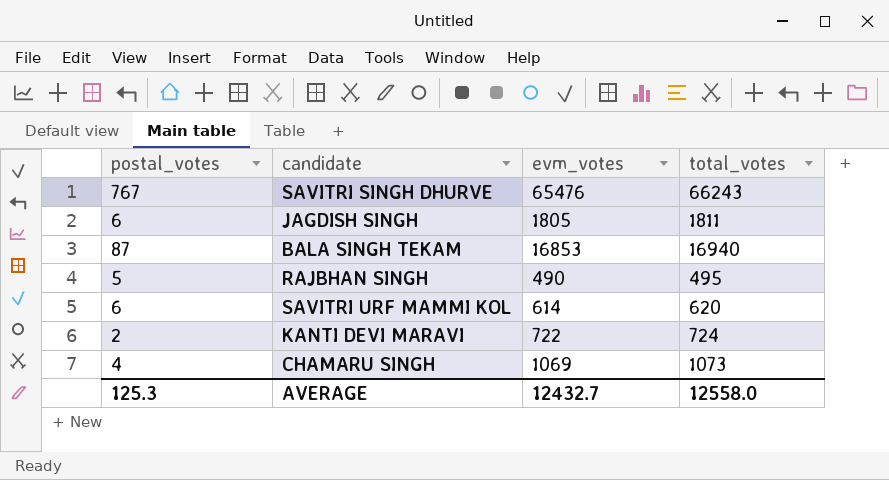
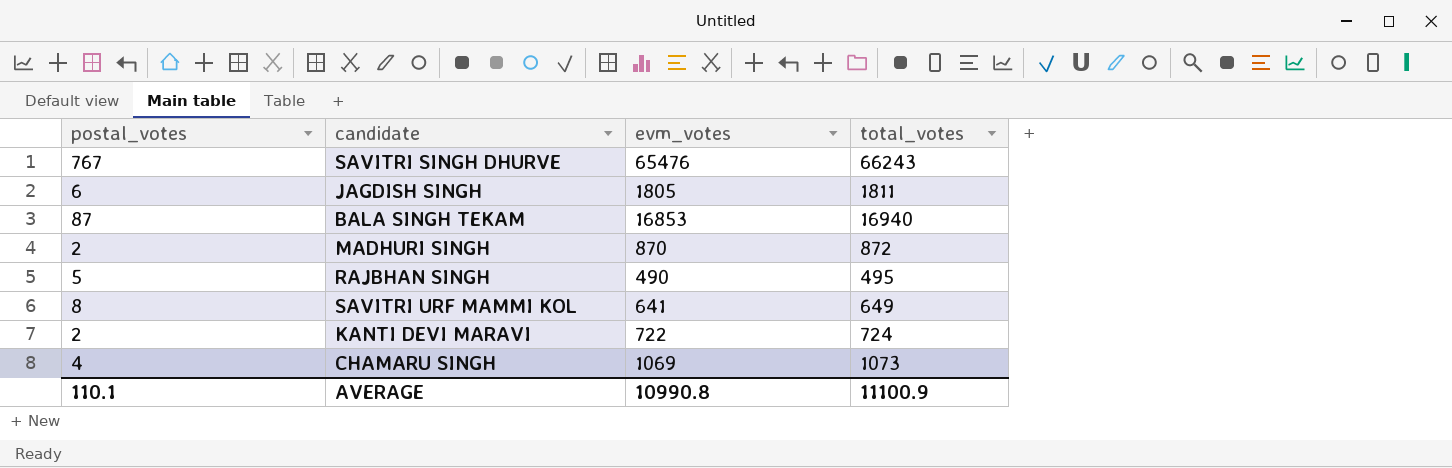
row MADHURI SINGH: none -> 2 | 870 | 872
SAVITRI URF MAMMI KOL | postal_votes: 6 -> 8
SAVITRI URF MAMMI KOL | evm_votes: 614 -> 641
SAVITRI URF MAMMI KOL | total_votes: 620 -> 649
AVERAGE | postal_votes: 125.3 -> 110.1
AVERAGE | evm_votes: 12432.7 -> 10990.8
AVERAGE | total_votes: 12558.0 -> 11100.9

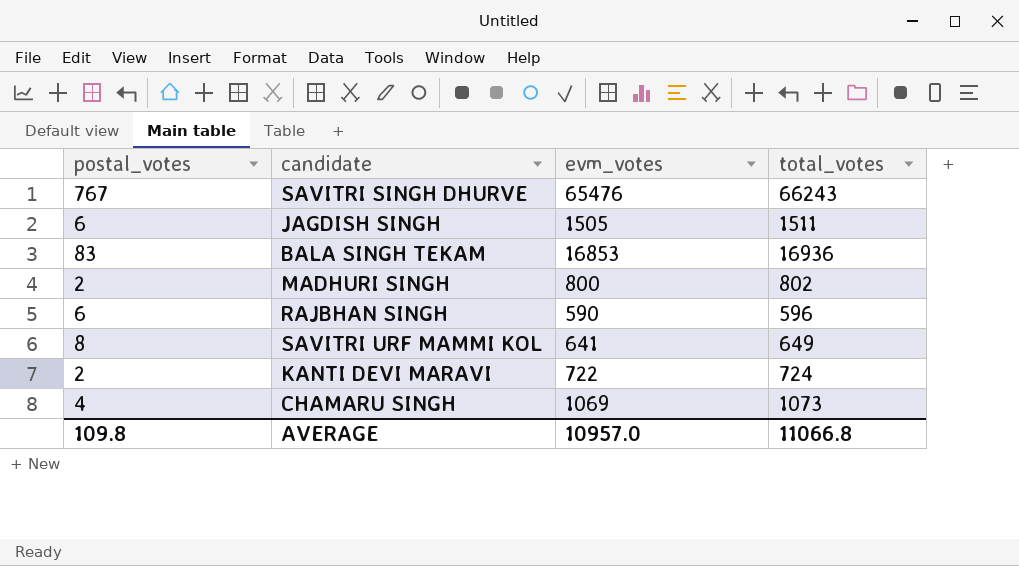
JAGDISH SINGH | evm_votes: 1805 -> 1505
JAGDISH SINGH | total_votes: 1811 -> 1511
BALA SINGH TEKAM | postal_votes: 87 -> 83
BALA SINGH TEKAM | total_votes: 16940 -> 16936
MADHURI SINGH | evm_votes: 870 -> 800
MADHURI SINGH | total_votes: 872 -> 802
RAJBHAN SINGH | postal_votes: 5 -> 6
RAJBHAN SINGH | evm_votes: 490 -> 590
RAJBHAN SINGH | total_votes: 495 -> 596
AVERAGE | postal_votes: 110.1 -> 109.8
AVERAGE | evm_votes: 10990.8 -> 10957.0
AVERAGE | total_votes: 11100.9 -> 11066.8

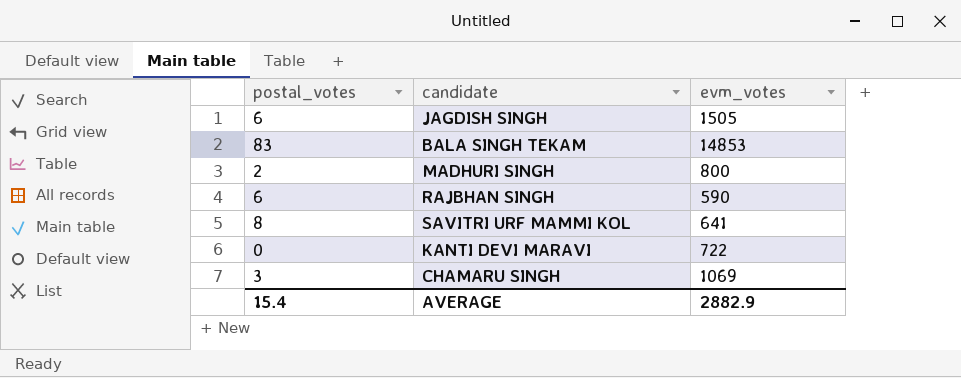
column total_votes | formula: [postal_votes] + [evm_votes] -> none
row SAVITRI SINGH DHURVE: 767 | 65476 | 66243 -> none
BALA SINGH TEKAM | evm_votes: 16853 -> 14853
KANTI DEVI MARAVI | postal_votes: 2 -> 0
CHAMARU SINGH | postal_votes: 4 -> 3
AVERAGE | postal_votes: 109.8 -> 15.4
AVERAGE | evm_votes: 10957.0 -> 2882.9

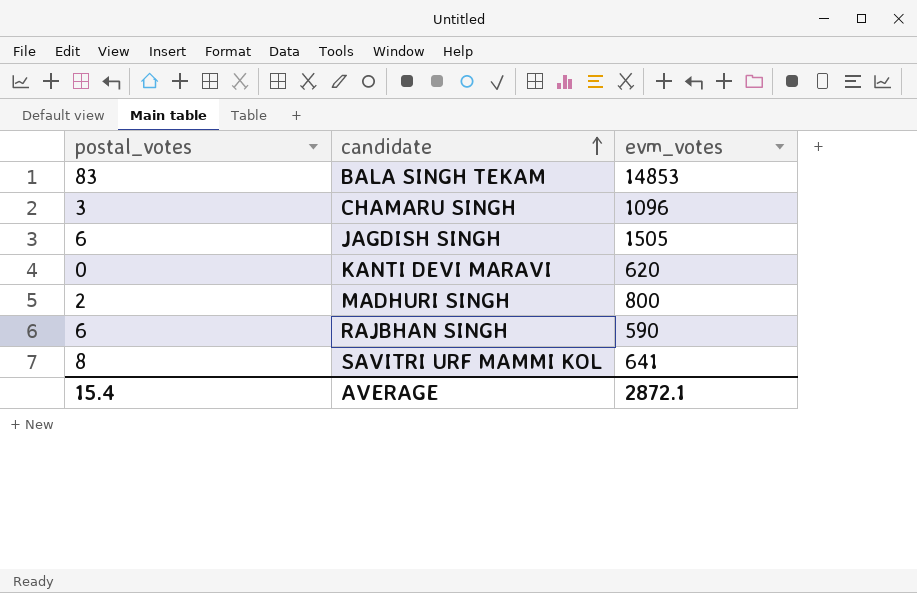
row order: none -> candidate ascending
CHAMARU SINGH | evm_votes: 1069 -> 1096
KANTI DEVI MARAVI | evm_votes: 722 -> 620
AVERAGE | evm_votes: 2882.9 -> 2872.1

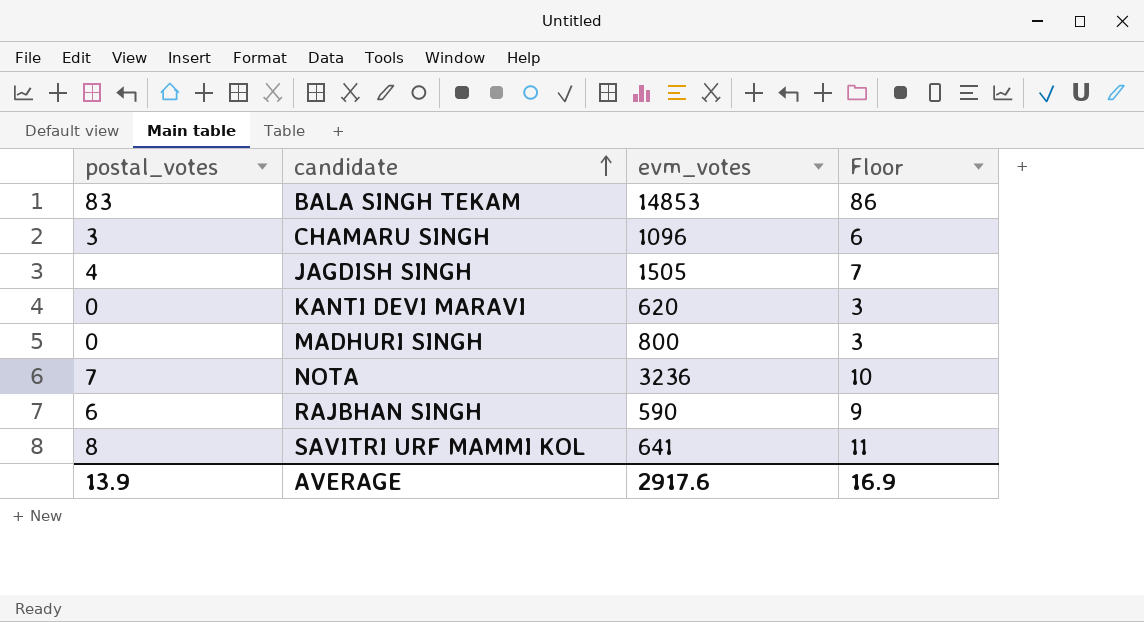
column Floor | formula: none -> [postal_votes] + 3
JAGDISH SINGH | postal_votes: 6 -> 4
MADHURI SINGH | postal_votes: 2 -> 0
row NOTA: none -> 7 | 3236 | 10
AVERAGE | postal_votes: 15.4 -> 13.9
AVERAGE | evm_votes: 2872.1 -> 2917.6

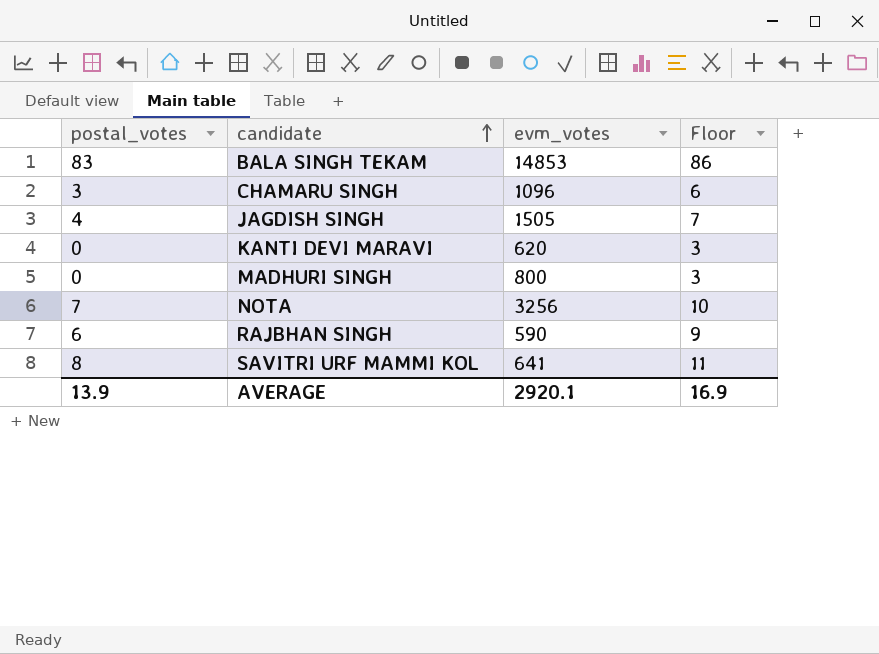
NOTA | evm_votes: 3236 -> 3256
AVERAGE | evm_votes: 2917.6 -> 2920.1

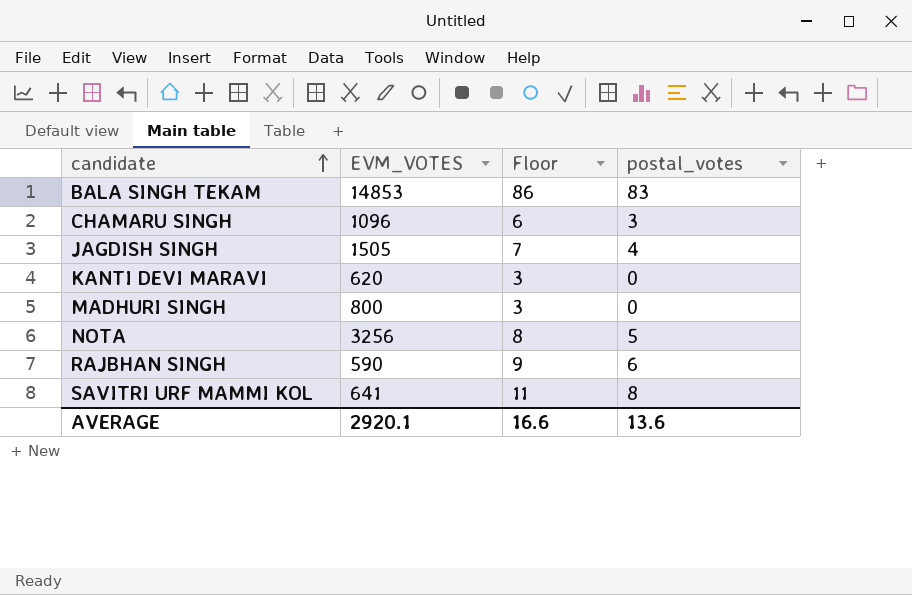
column name: evm_votes -> EVM_VOTES
column postal_votes | position: 1 -> 4
NOTA | Floor: 10 -> 8
NOTA | postal_votes: 7 -> 5
AVERAGE | Floor: 16.9 -> 16.6
AVERAGE | postal_votes: 13.9 -> 13.6

